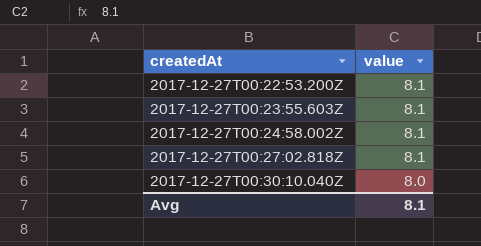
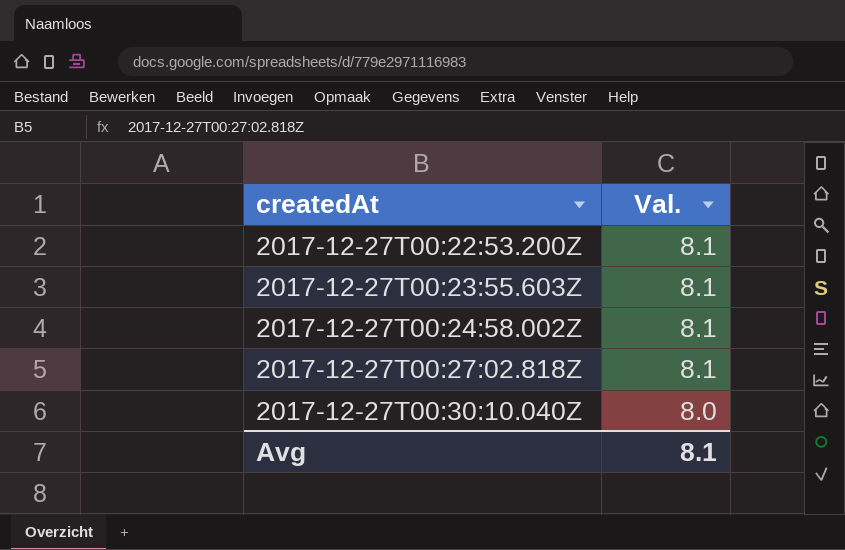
column name: value -> Val.

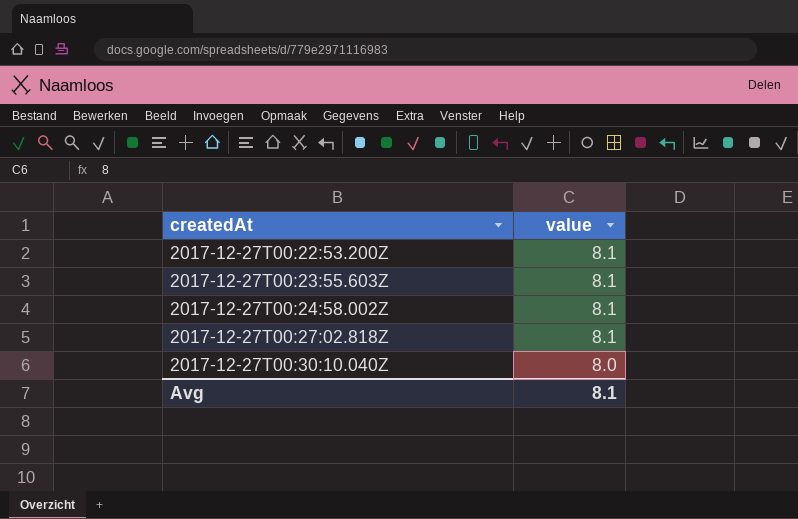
column name: Val. -> value

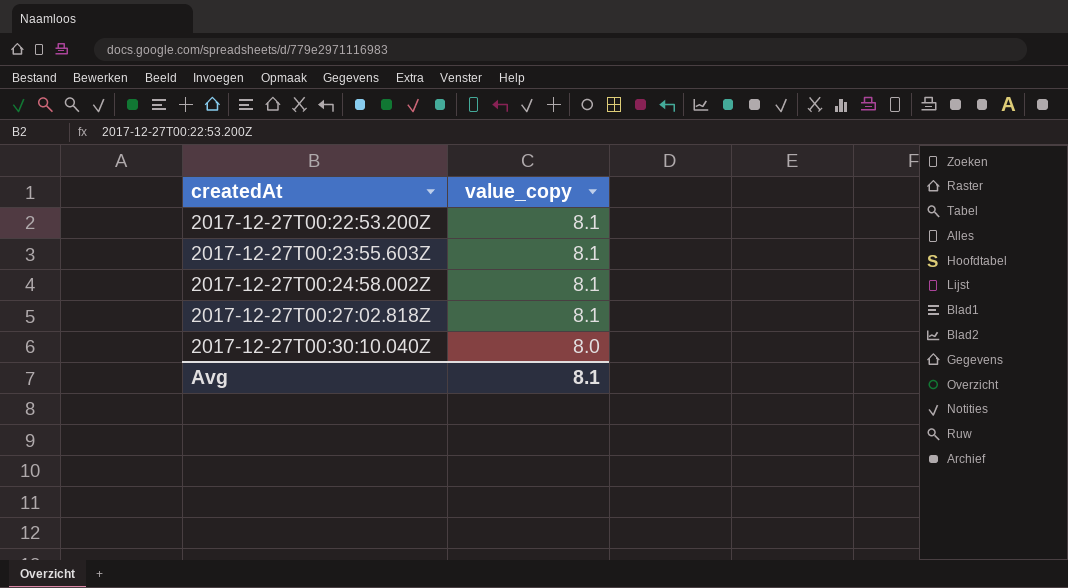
column name: value -> value_copy

